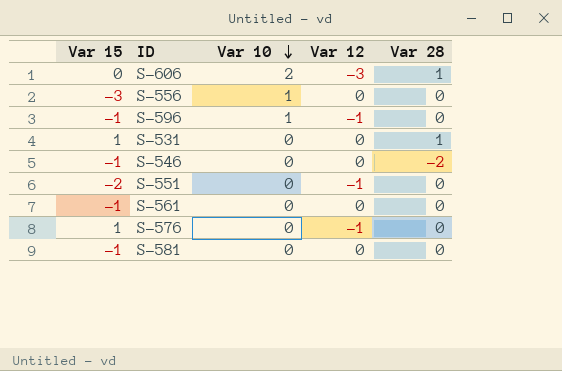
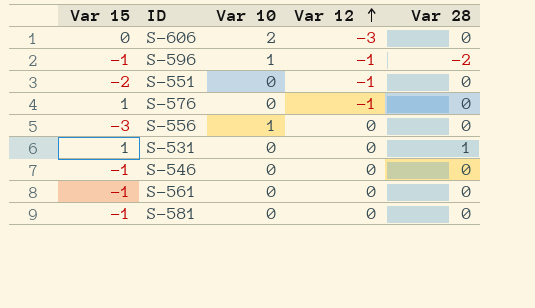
row order: Var 10 descending -> Var 12 ascending
S-606 | Var 28: 1 -> 0
S-596 | Var 28: 0 -> -2
S-546 | Var 28: -2 -> 0

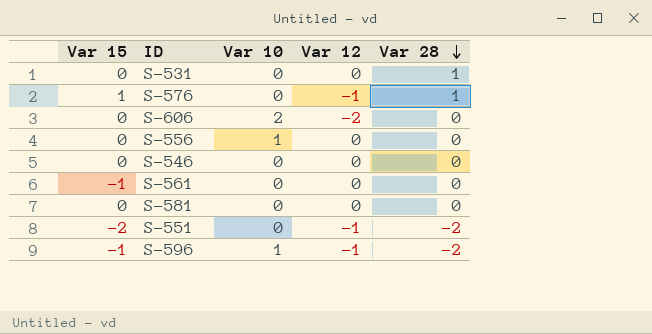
row order: Var 12 ascending -> Var 28 descending
S-531 | Var 15: 1 -> 0
S-576 | Var 28: 0 -> 1
S-606 | Var 12: -3 -> -2
S-556 | Var 15: -3 -> 0
S-546 | Var 15: -1 -> 0
S-581 | Var 15: -1 -> 0
S-551 | Var 28: 0 -> -2

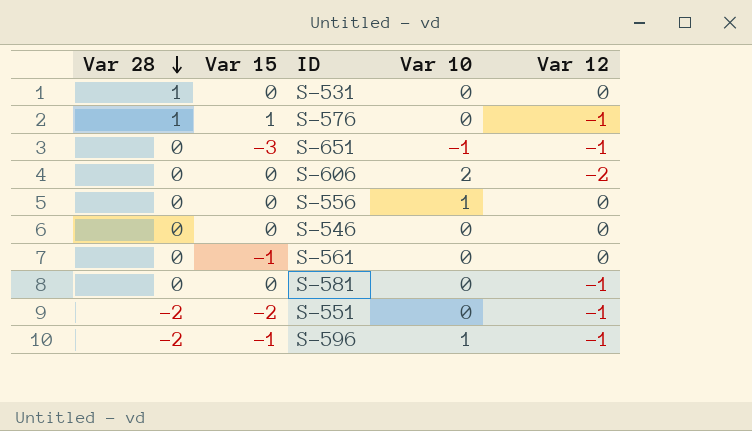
column Var 28 | position: 5 -> 1
row S-651: none -> 0 | -3 | -1 | -1
S-581 | Var 12: 0 -> -1

